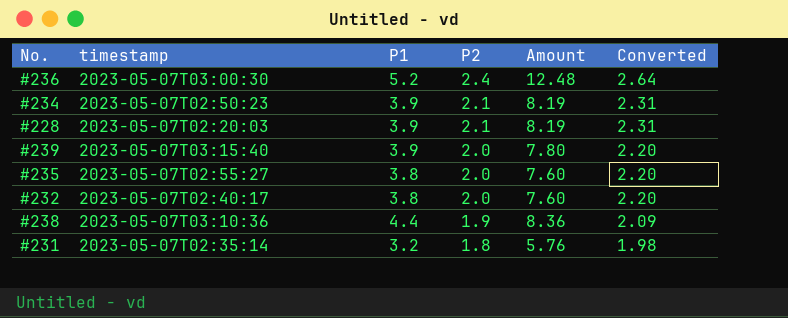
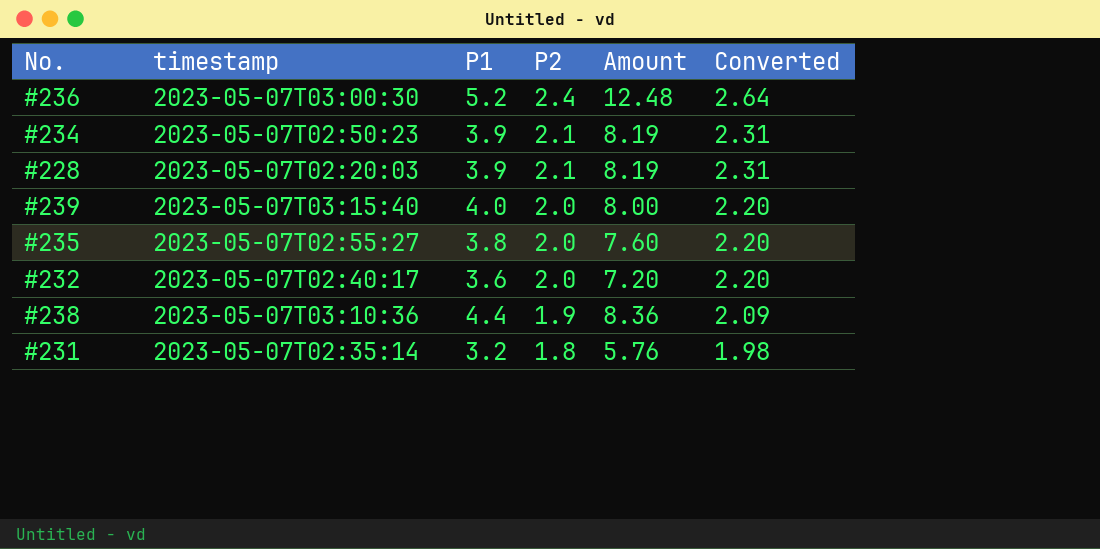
#239 | P1: 3.9 -> 4.0
#239 | Amount: 7.80 -> 8.00
#232 | P1: 3.8 -> 3.6
#232 | Amount: 7.60 -> 7.20

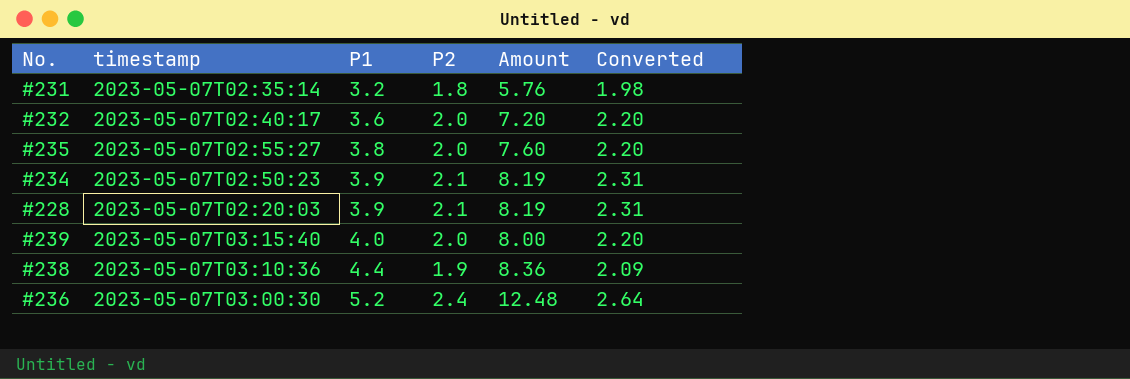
row order: P2 descending -> P1 ascending

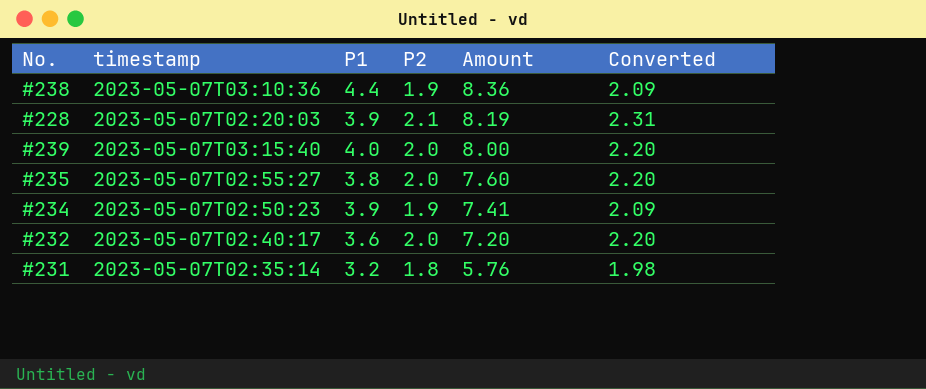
row order: P1 ascending -> Amount descending
row #236: 2023-05-07T03:00:30 | 5.2 | 2.4 | 12.48 | 2.64 -> none
#234 | P2: 2.1 -> 1.9
#234 | Amount: 8.19 -> 7.41
#234 | Converted: 2.31 -> 2.09

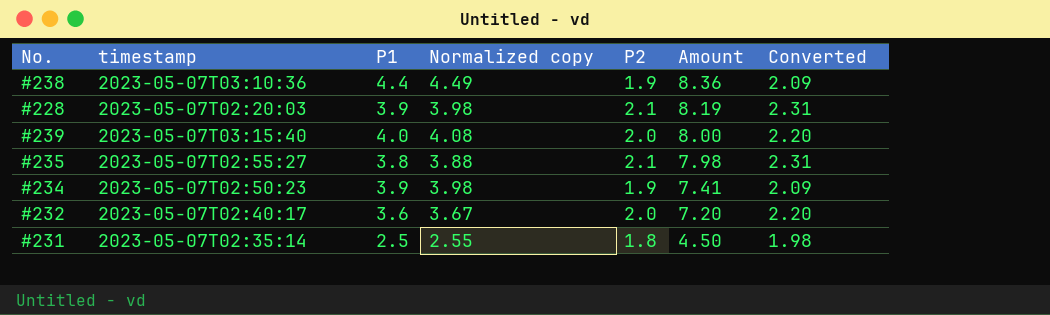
column Normalized copy | formula: none -> [P1] * 1.02
#235 | P2: 2.0 -> 2.1
#235 | Amount: 7.60 -> 7.98
#235 | Converted: 2.20 -> 2.31
#231 | P1: 3.2 -> 2.5
#231 | Amount: 5.76 -> 4.50

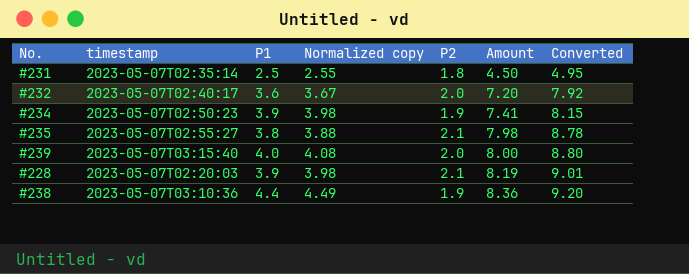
row order: Amount descending -> Amount ascending
column Converted | formula: [P2] * 1.1 -> [Amount] * 1.1

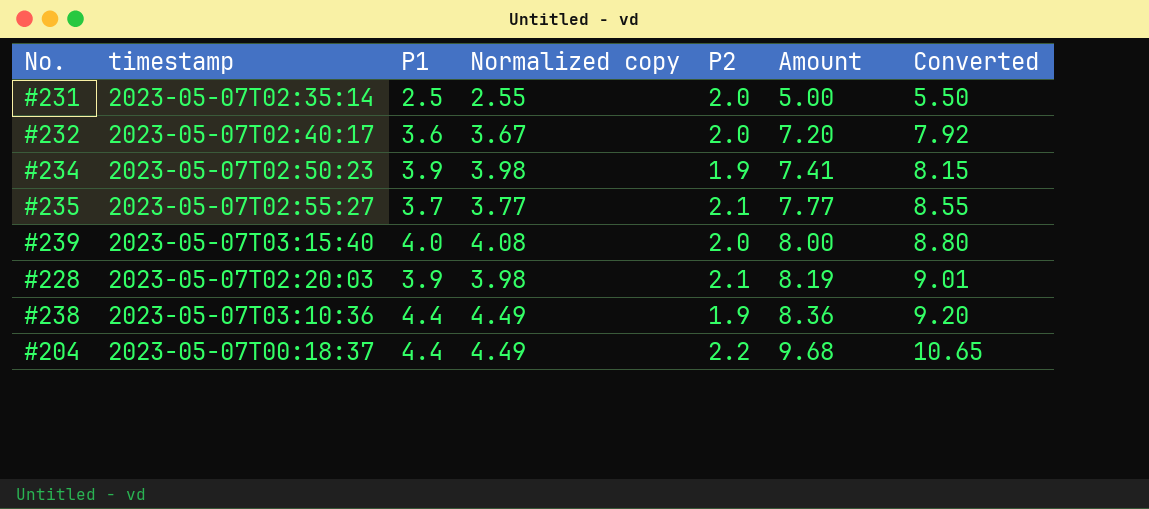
#231 | P2: 1.8 -> 2.0
#231 | Amount: 4.50 -> 5.00
#231 | Converted: 4.95 -> 5.50
#235 | P1: 3.8 -> 3.7
#235 | Normalized copy: 3.88 -> 3.77
#235 | Amount: 7.98 -> 7.77
#235 | Converted: 8.78 -> 8.55
row #204: none -> 2023-05-07T00:18:37 | 4.4 | 4.49 | 2.2 | 9.68 | 10.65

